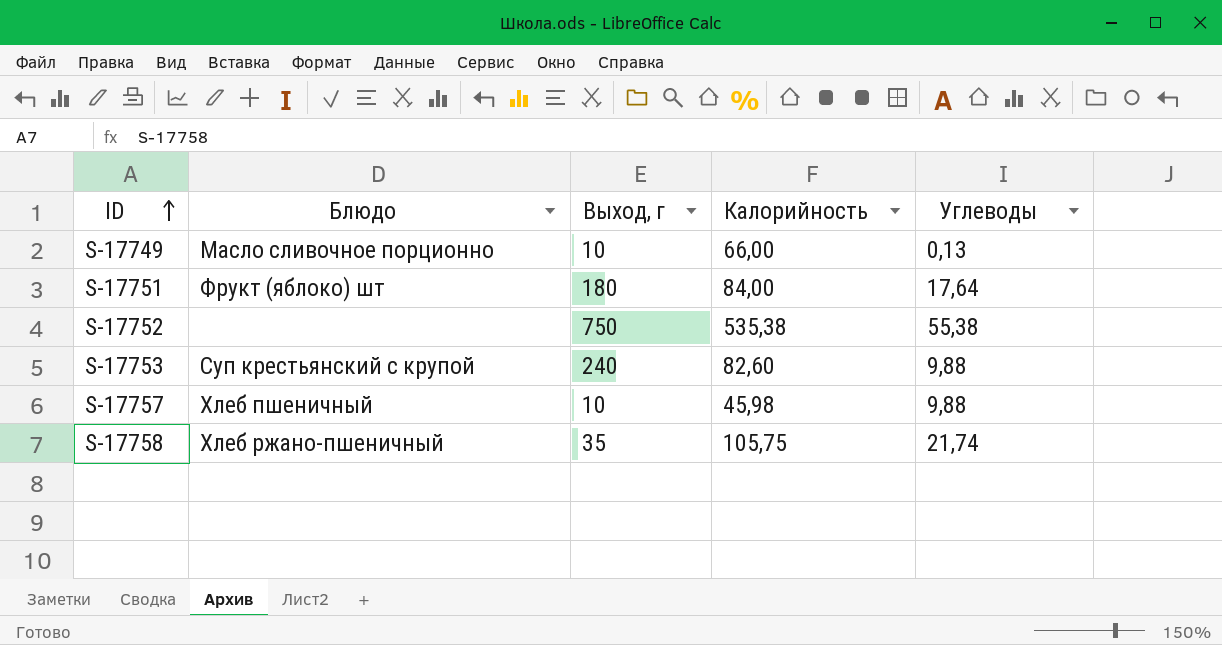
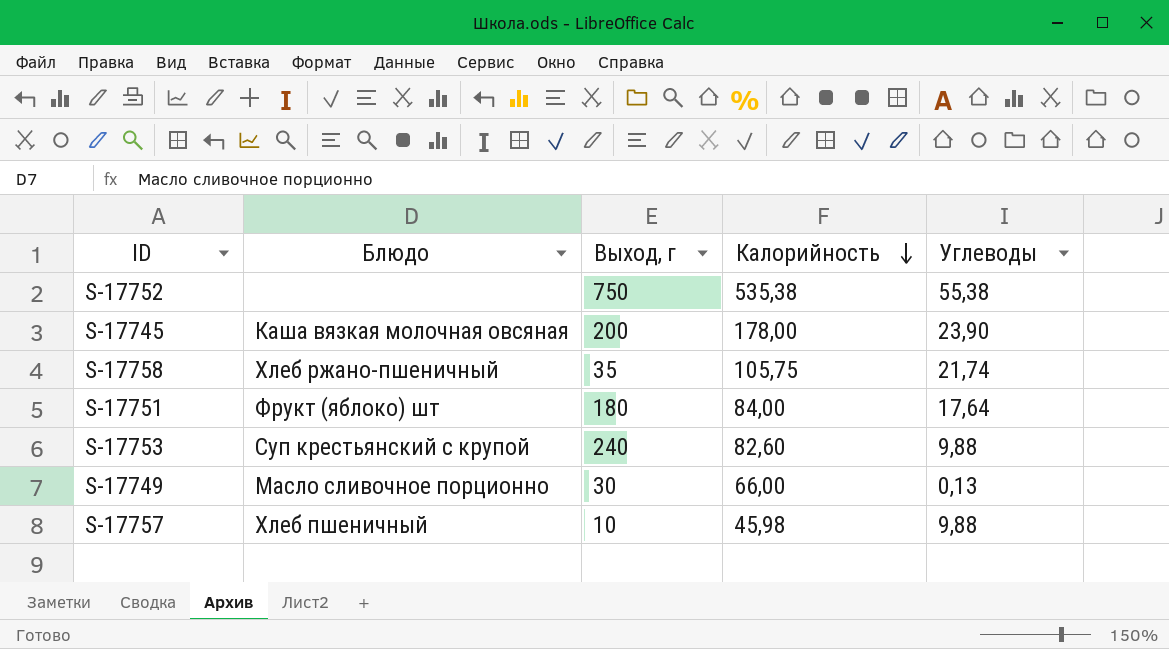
row order: ID ascending -> Калорийность descending
row S-17745: none -> Каша вязкая молочная овсяная | 200 | 178,00 | 23,90
S-17749 | Выход, г: 10 -> 30

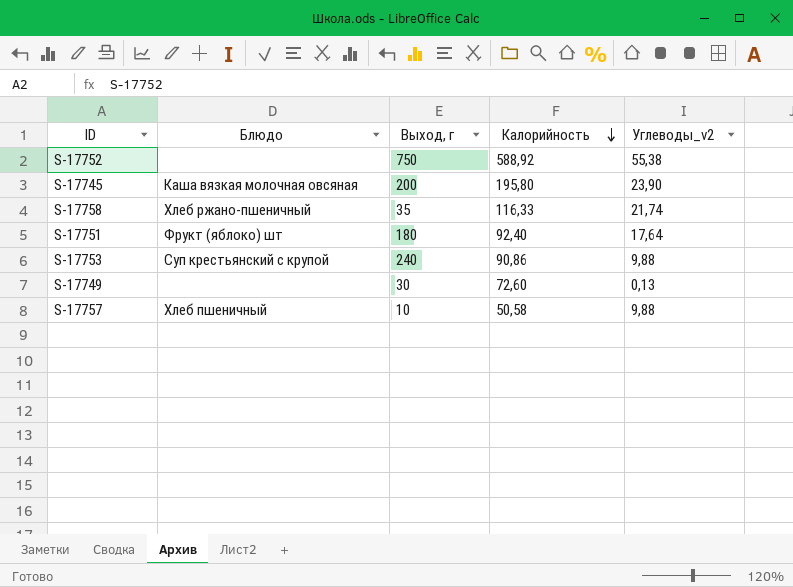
column name: Углеводы -> Углеводы_v2
S-17752 | Калорийность: 535,38 -> 588,92
S-17745 | Калорийность: 178,00 -> 195,80
S-17758 | Калорийность: 105,75 -> 116,33
S-17751 | Калорийность: 84,00 -> 92,40
S-17753 | Калорийность: 82,60 -> 90,86
S-17749 | Блюдо: Масло сливочное порционно -> none
S-17749 | Калорийность: 66,00 -> 72,60
S-17757 | Калорийность: 45,98 -> 50,58

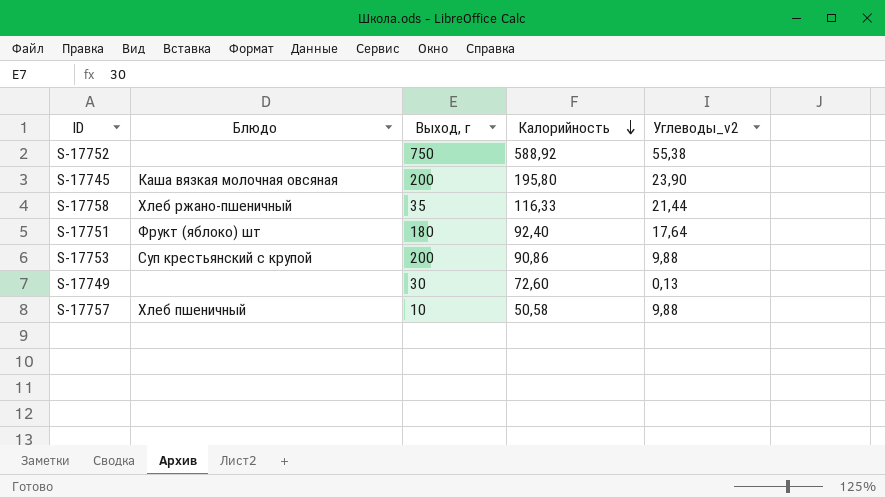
S-17758 | Углеводы_v2: 21,74 -> 21,44
S-17753 | Выход, г: 240 -> 200

